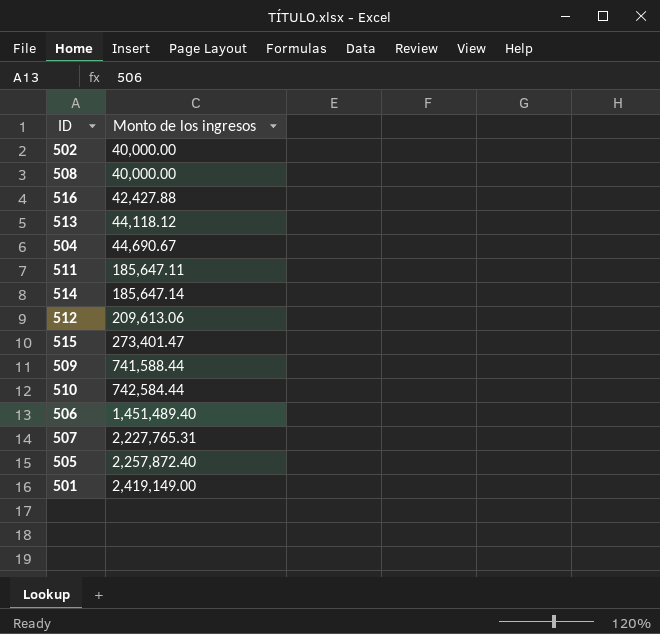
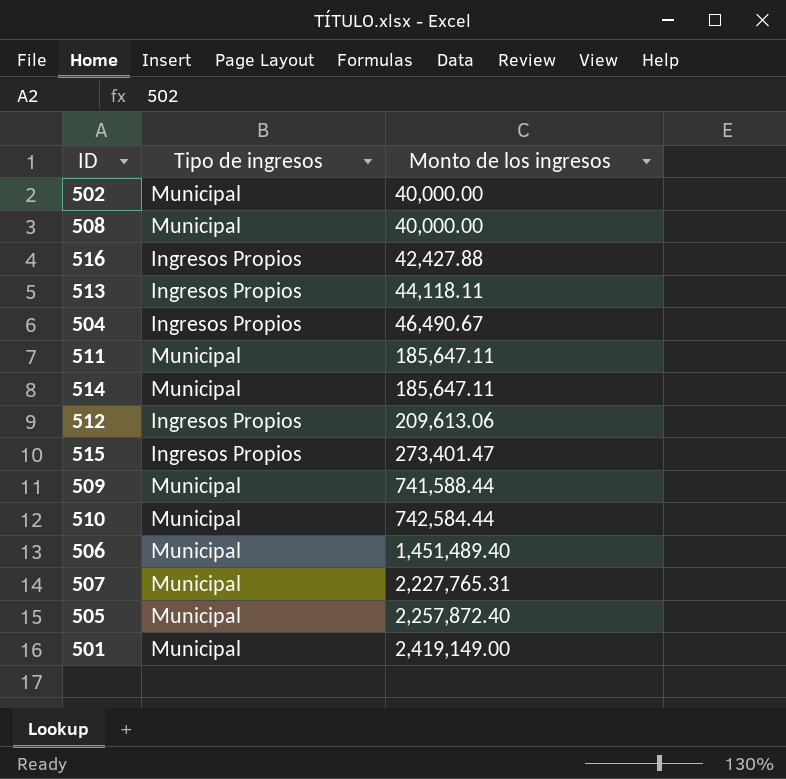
column Tipo de ingresos | position: none -> 2
513 | Monto de los ingresos: 44,118.12 -> 44,118.11
504 | Monto de los ingresos: 44,690.67 -> 46,490.67
514 | Monto de los ingresos: 185,647.14 -> 185,647.11

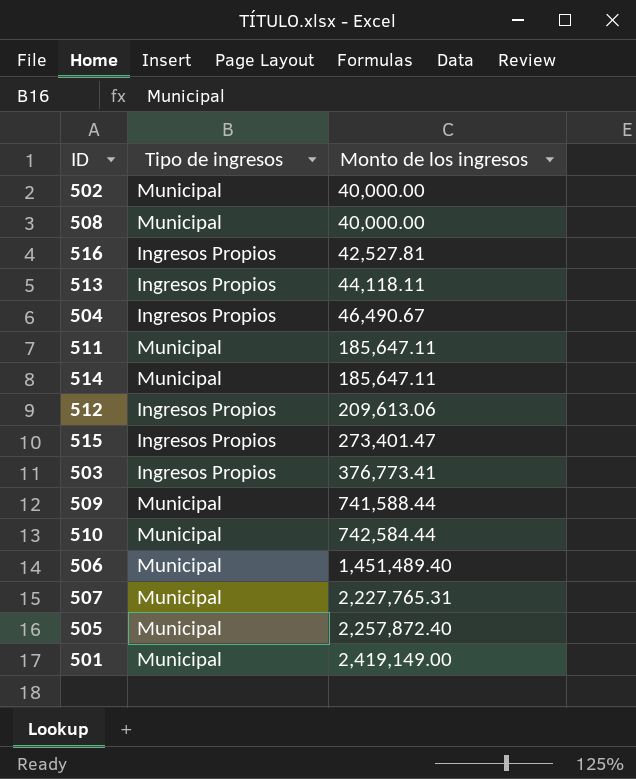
516 | Monto de los ingresos: 42,427.88 -> 42,527.81
row 503: none -> Ingresos Propios | 376,773.41

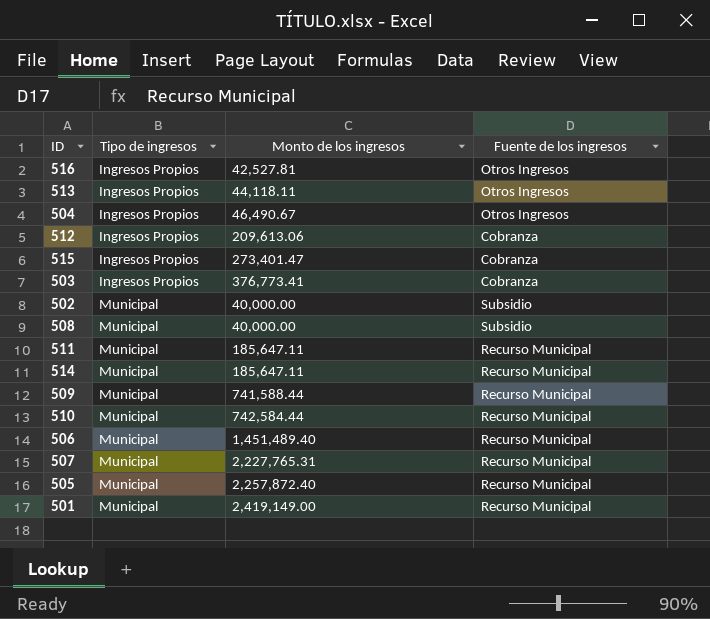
row order: Monto de los ingresos ascending -> Tipo de ingresos ascending
column Fuente de los ingresos | position: none -> 4

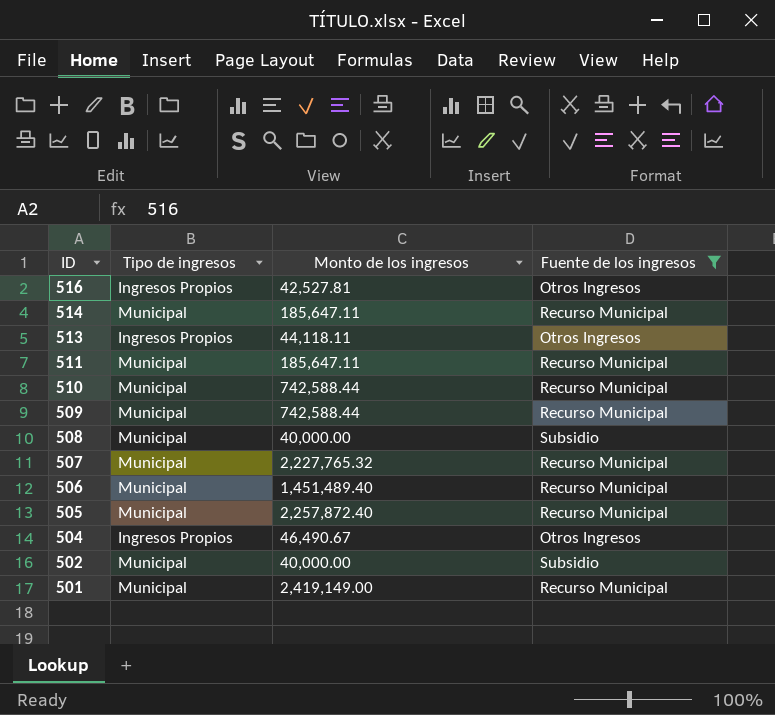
filter: none -> Fuente de los ingresos != Cobranza
row order: Tipo de ingresos ascending -> ID descending
510 | Monto de los ingresos: 742,584.44 -> 742,588.44
509 | Monto de los ingresos: 741,588.44 -> 742,588.44
507 | Monto de los ingresos: 2,227,765.31 -> 2,227,765.32

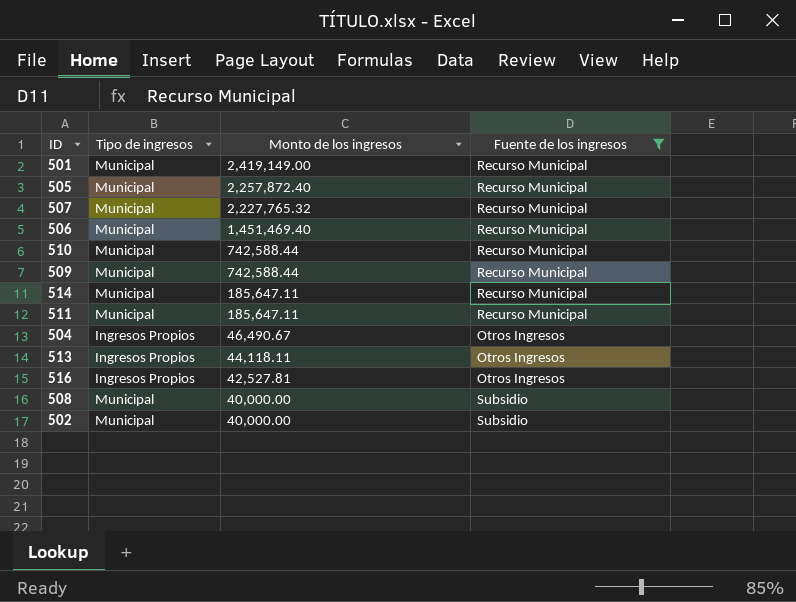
row order: ID descending -> Monto de los ingresos descending
506 | Monto de los ingresos: 1,451,489.40 -> 1,451,469.40

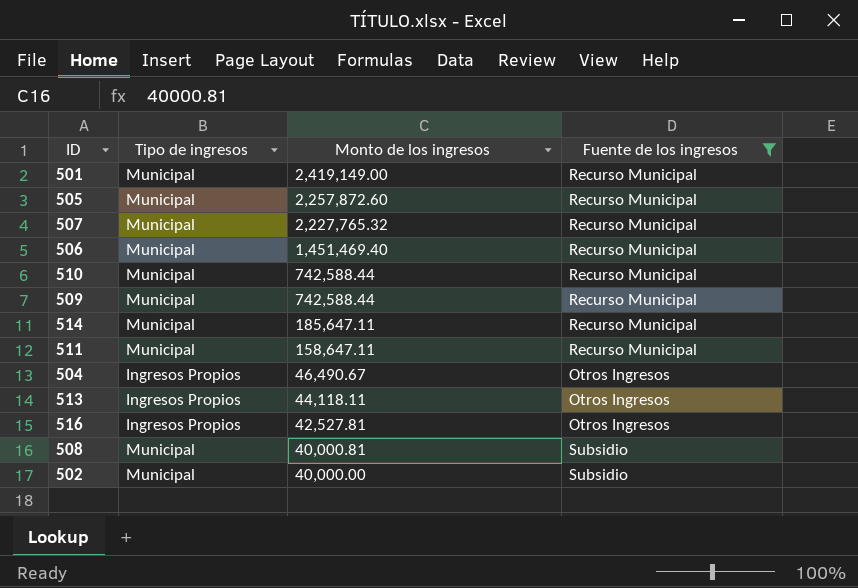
505 | Monto de los ingresos: 2,257,872.40 -> 2,257,872.60
511 | Monto de los ingresos: 185,647.11 -> 158,647.11
508 | Monto de los ingresos: 40,000.00 -> 40,000.81

